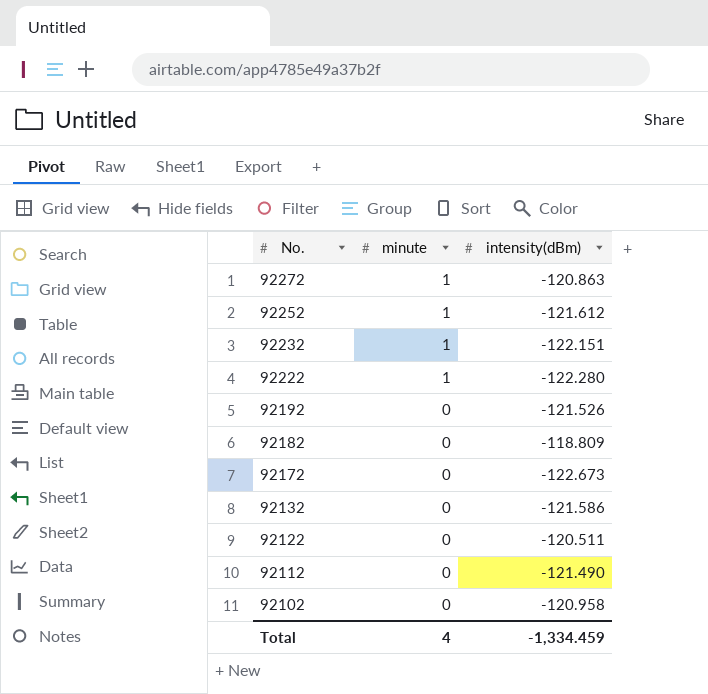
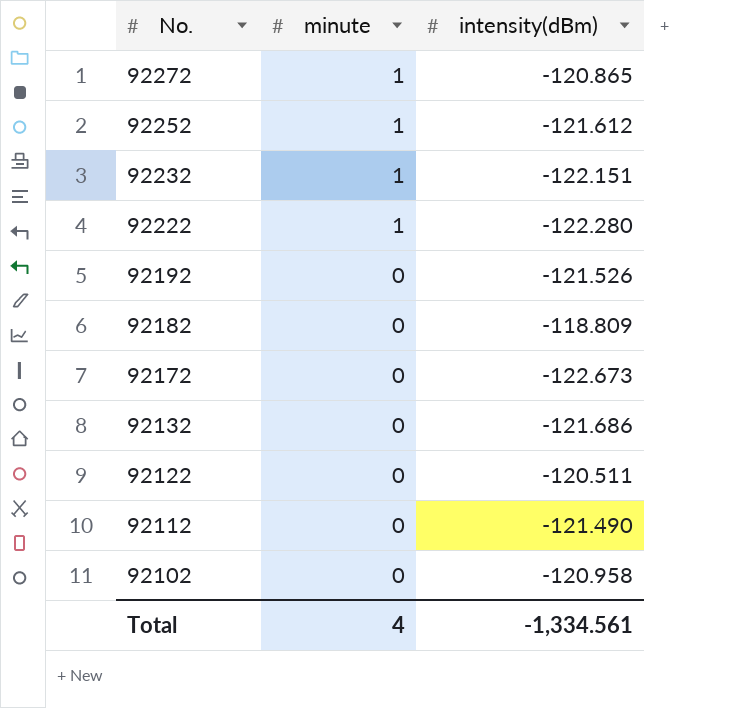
92272 | intensity(dBm): -120.863 -> -120.865
92132 | intensity(dBm): -121.586 -> -121.686
Total | intensity(dBm): -1,334.459 -> -1,334.561

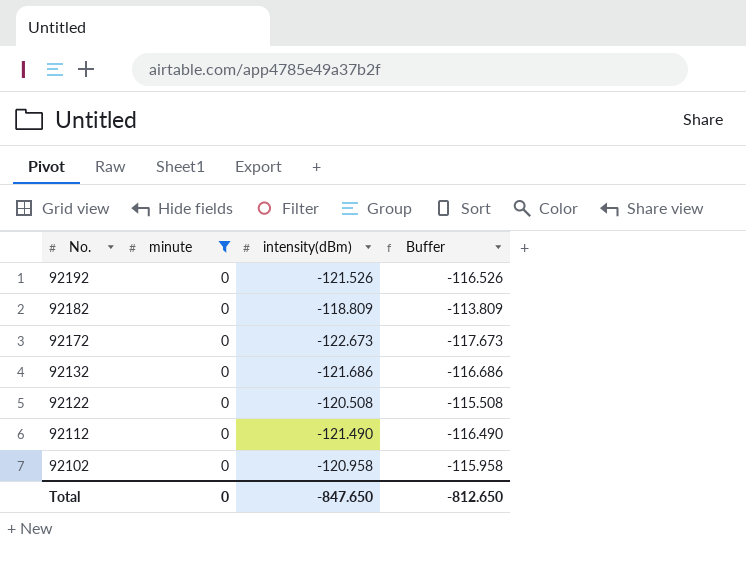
filter: none -> minute = 0
column Buffer | formula: none -> [intensity(dBm)] + 5
92122 | intensity(dBm): -120.511 -> -120.508
Total | minute: 4 -> 0
Total | intensity(dBm): -1,334.561 -> -847.650

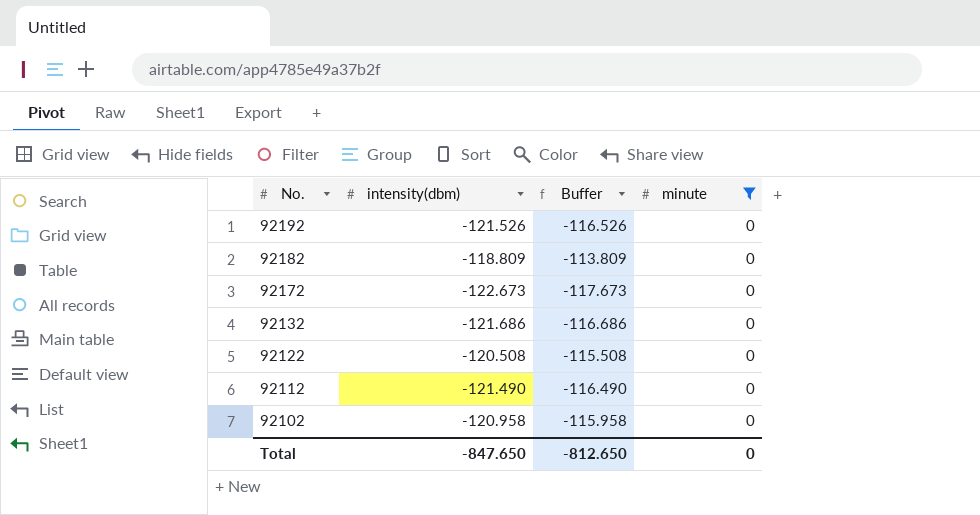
column name: intensity(dBm) -> intensity(dbm)
column minute | position: 2 -> 4

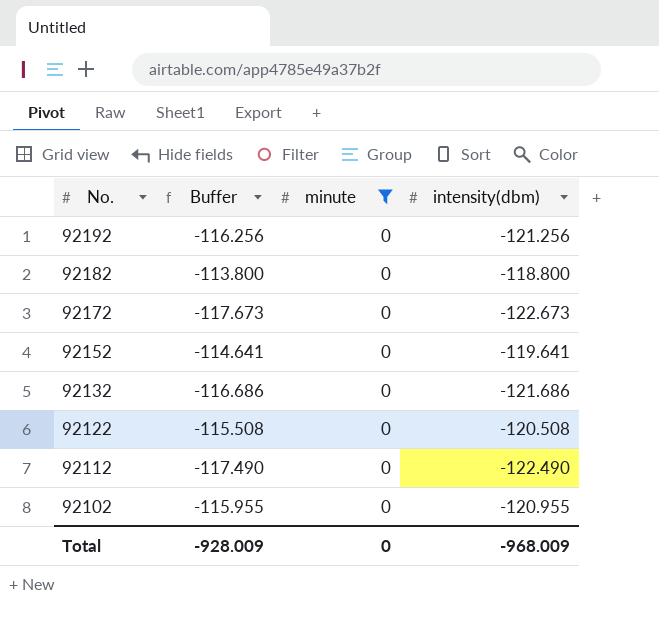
column intensity(dbm) | position: 2 -> 4
92192 | Buffer: -116.526 -> -116.256
92192 | intensity(dbm): -121.526 -> -121.256
92182 | Buffer: -113.809 -> -113.800
92182 | intensity(dbm): -118.809 -> -118.800
row 92152: none -> -114.641 | 0 | -119.641
92112 | Buffer: -116.490 -> -117.490
92112 | intensity(dbm): -121.490 -> -122.490
92102 | Buffer: -115.958 -> -115.955
92102 | intensity(dbm): -120.958 -> -120.955
Total | Buffer: -812.650 -> -928.009
Total | intensity(dbm): -847.650 -> -968.009

